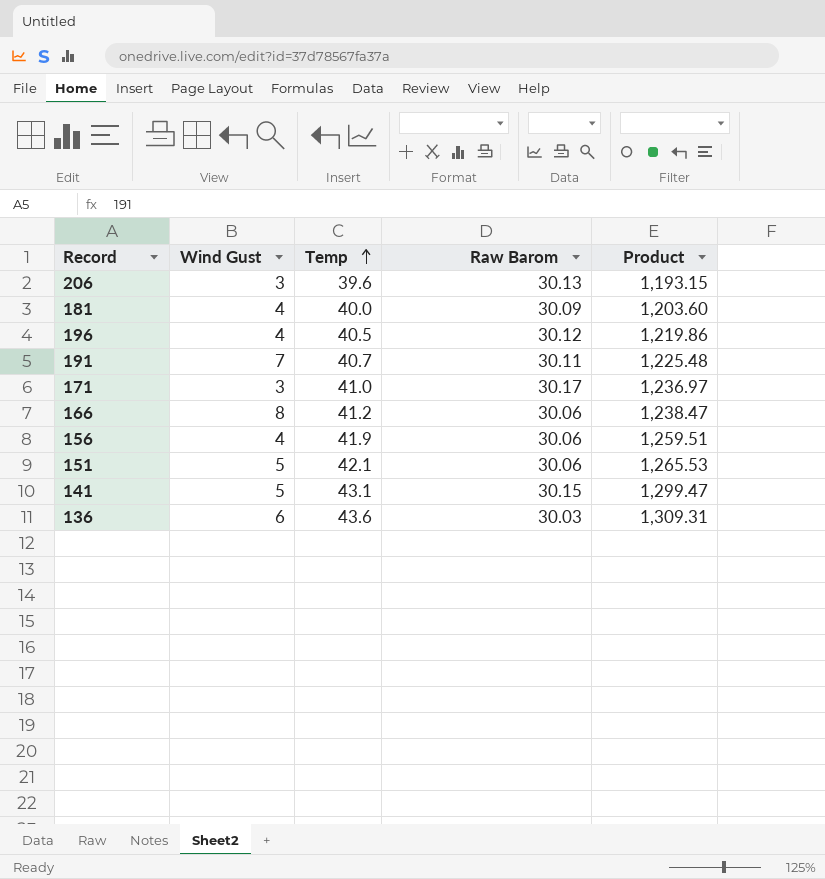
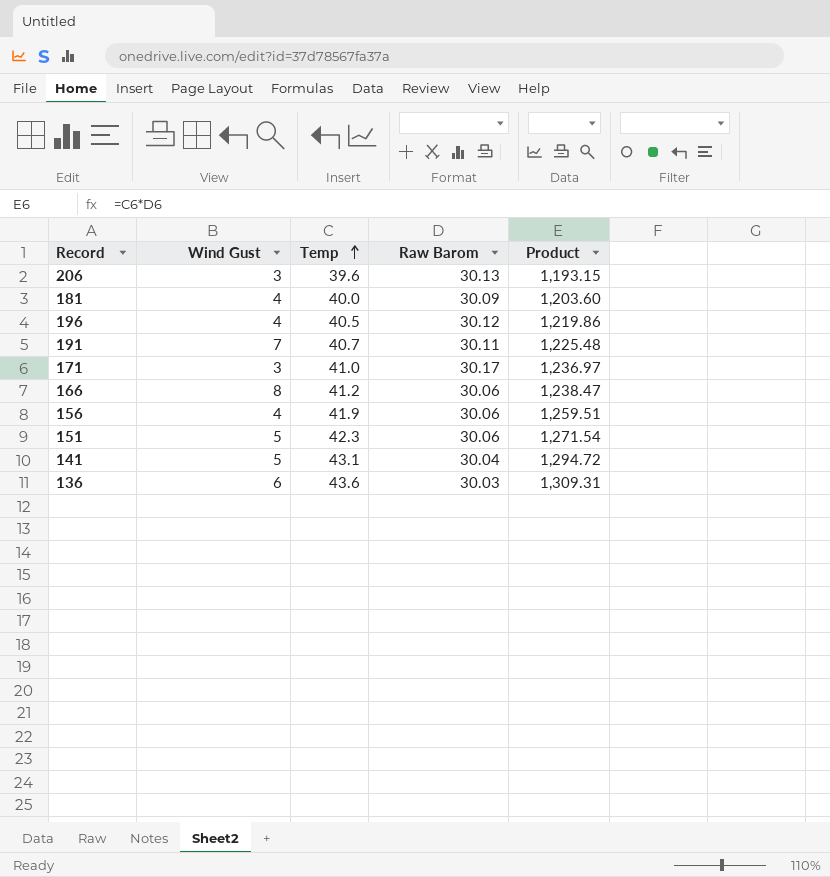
151 | Temp: 42.1 -> 42.3
151 | Product: 1,265.53 -> 1,271.54
141 | Raw Barom: 30.15 -> 30.04
141 | Product: 1,299.47 -> 1,294.72

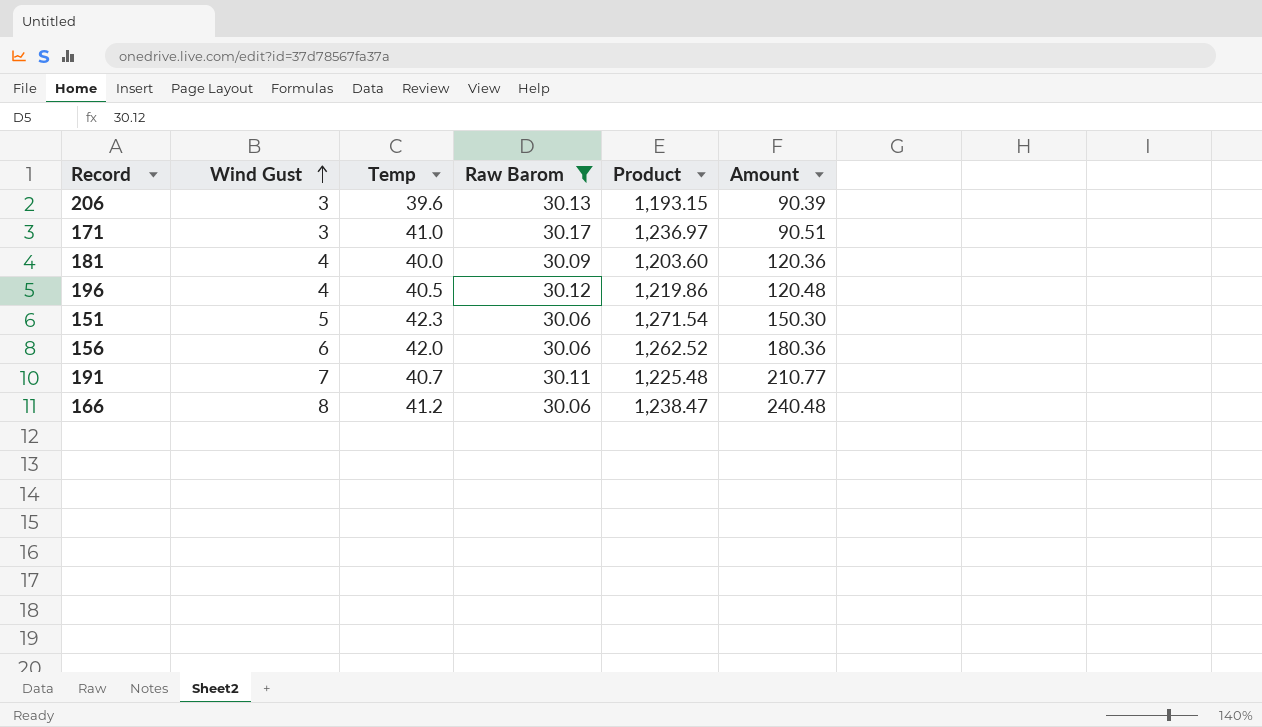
filter: none -> Raw Barom >= 30.06
row order: Temp ascending -> Wind Gust ascending
column Amount | formula: none -> [Wind Gust] * [Raw Barom]
156 | Wind Gust: 4 -> 6
156 | Temp: 41.9 -> 42.0
156 | Product: 1,259.51 -> 1,262.52

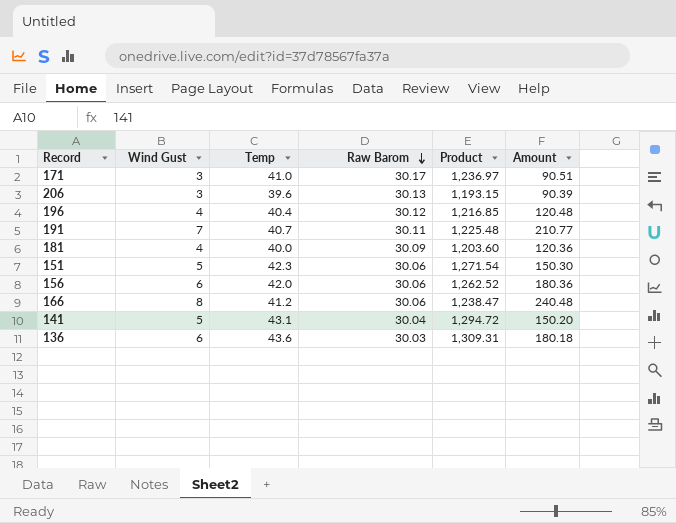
filter: Raw Barom >= 30.06 -> none
row order: Wind Gust ascending -> Raw Barom descending
196 | Temp: 40.5 -> 40.4
196 | Product: 1,219.86 -> 1,216.85

